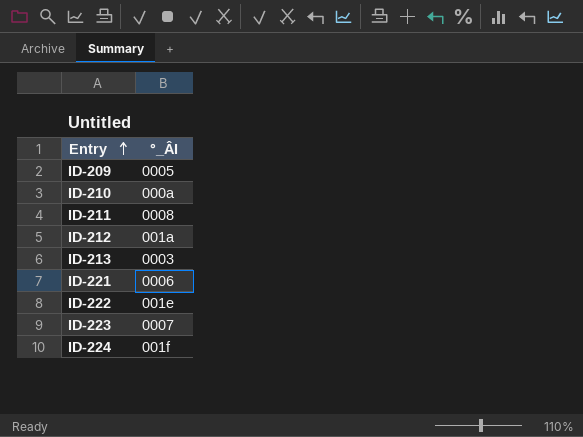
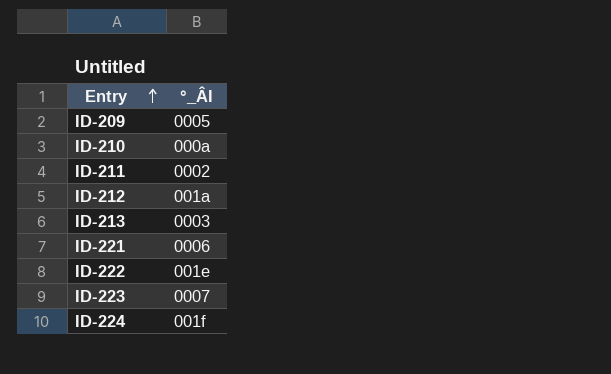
ID-211 | °_ÂI: 0008 -> 0002

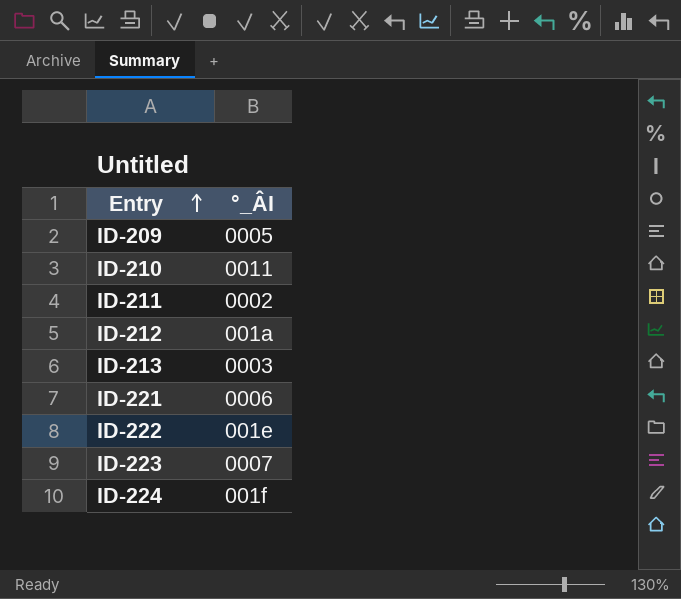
ID-210 | °_ÂI: 000a -> 0011

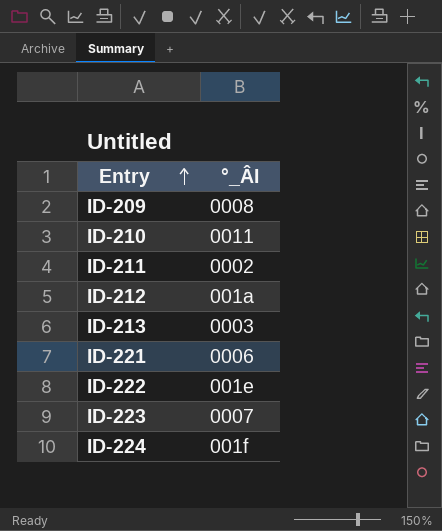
ID-209 | °_ÂI: 0005 -> 0008

